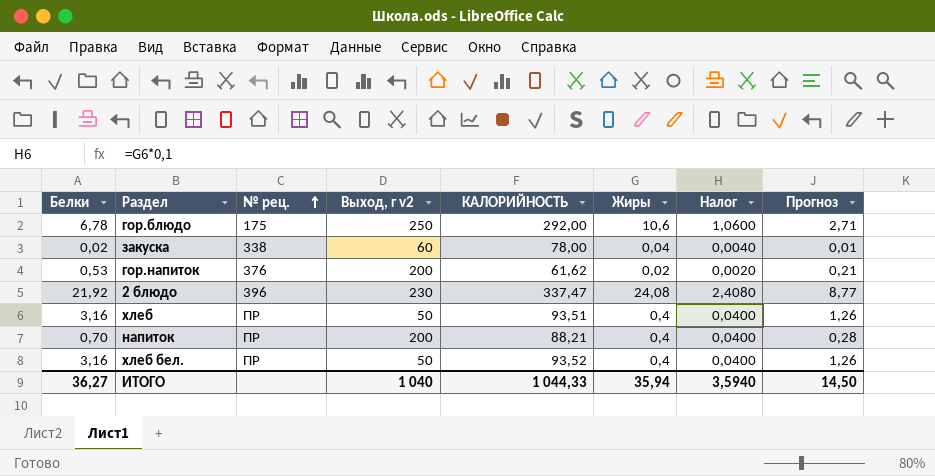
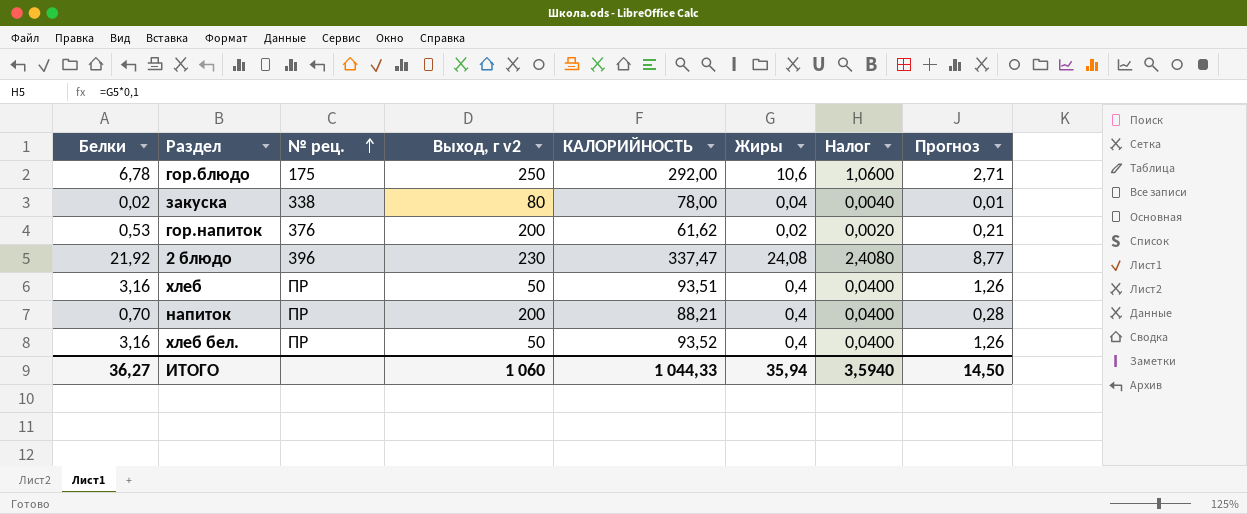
закуска | Выход, г v2: 60 -> 80
ИТОГО | Выход, г v2: 1 040 -> 1 060

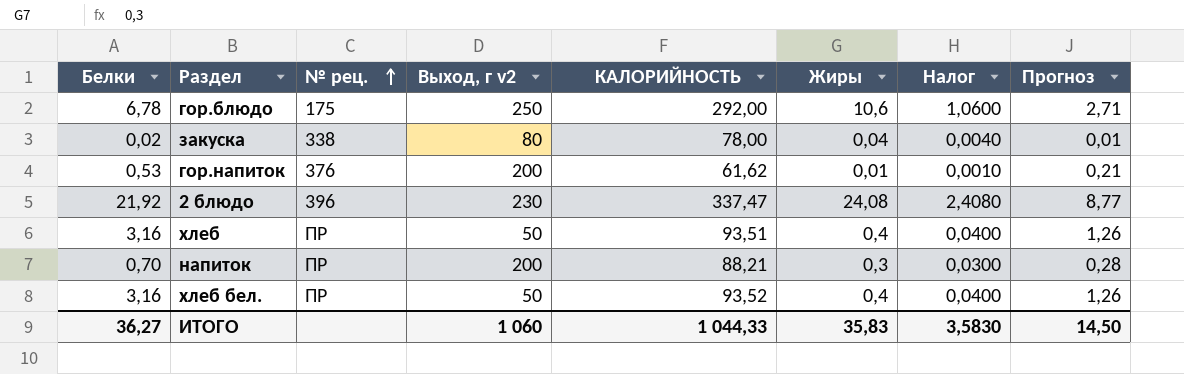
гор.напиток | Жиры: 0,02 -> 0,01
гор.напиток | Налог: 0,0020 -> 0,0010
напиток | Жиры: 0,4 -> 0,3
напиток | Налог: 0,0400 -> 0,0300
ИТОГО | Жиры: 35,94 -> 35,83
ИТОГО | Налог: 3,5940 -> 3,5830

